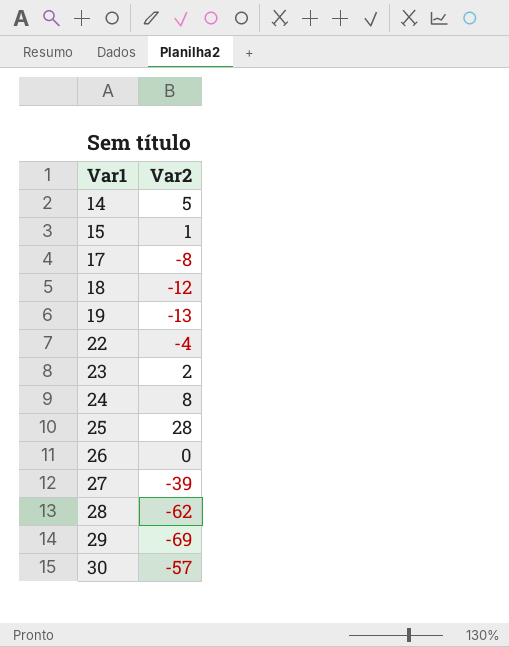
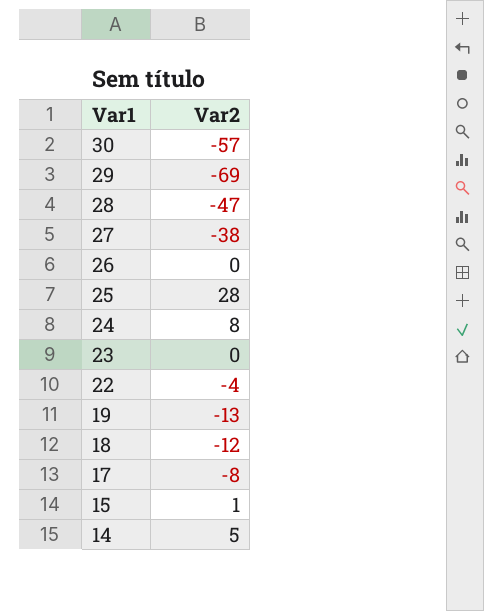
row order: Var1 ascending -> Var1 descending
28 | Var2: -62 -> -47
27 | Var2: -39 -> -38
23 | Var2: 2 -> 0

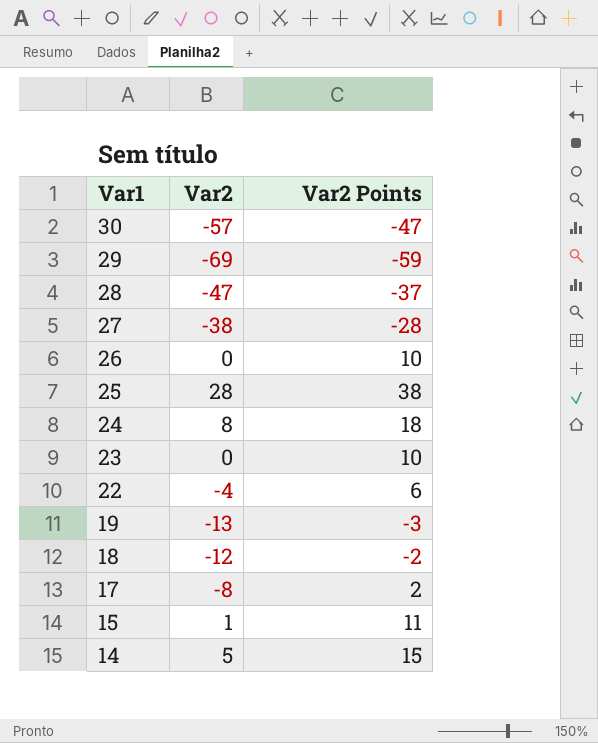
column Var2 Points | formula: none -> [Var2] + 10

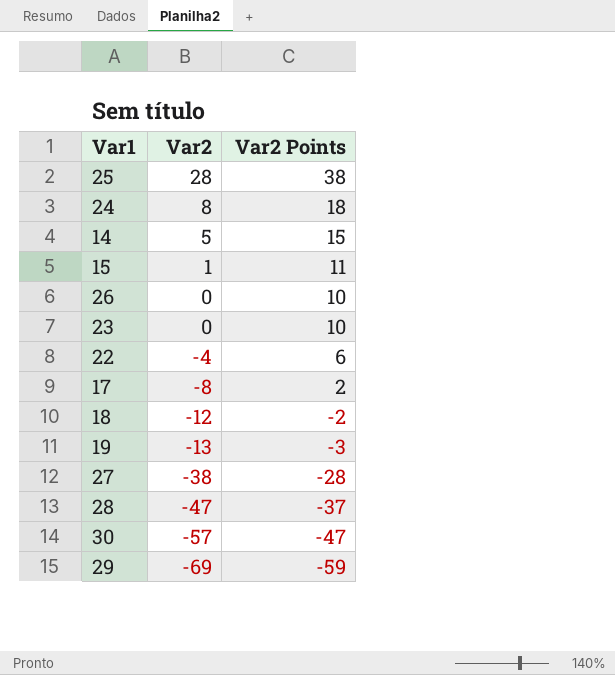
row order: Var1 descending -> Var2 descending

